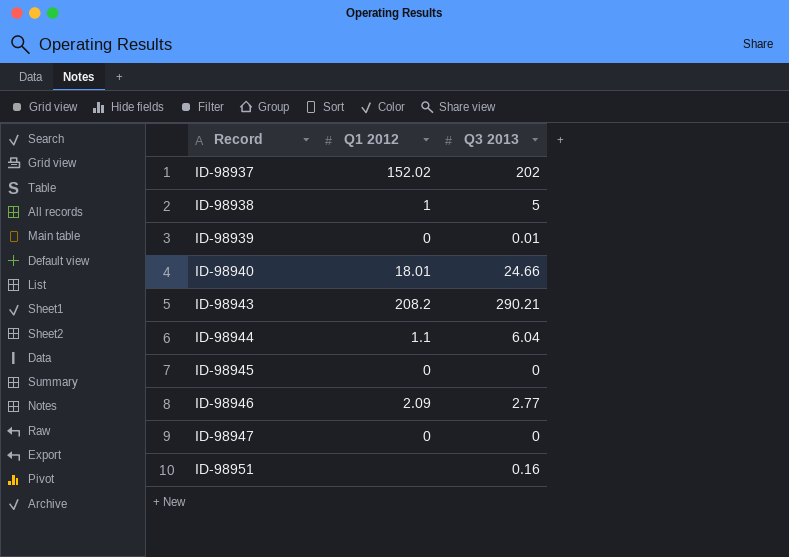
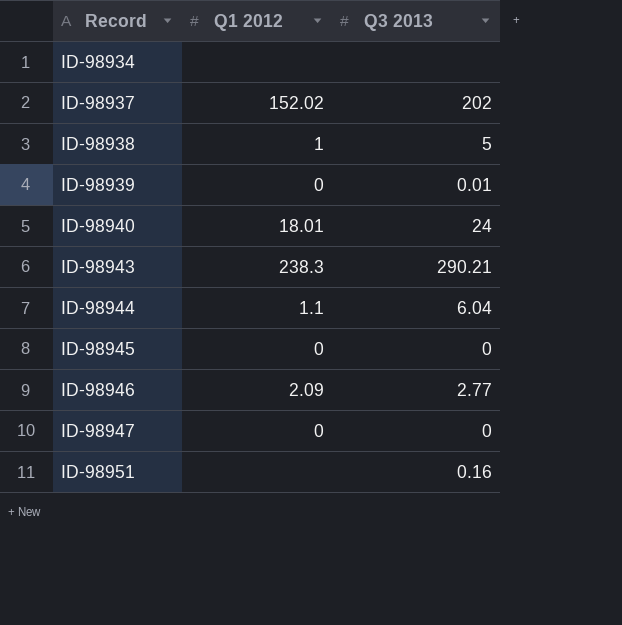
row ID-98934: none -> none | none
ID-98940 | Q3 2013: 24.66 -> 24
ID-98943 | Q1 2012: 208.2 -> 238.3

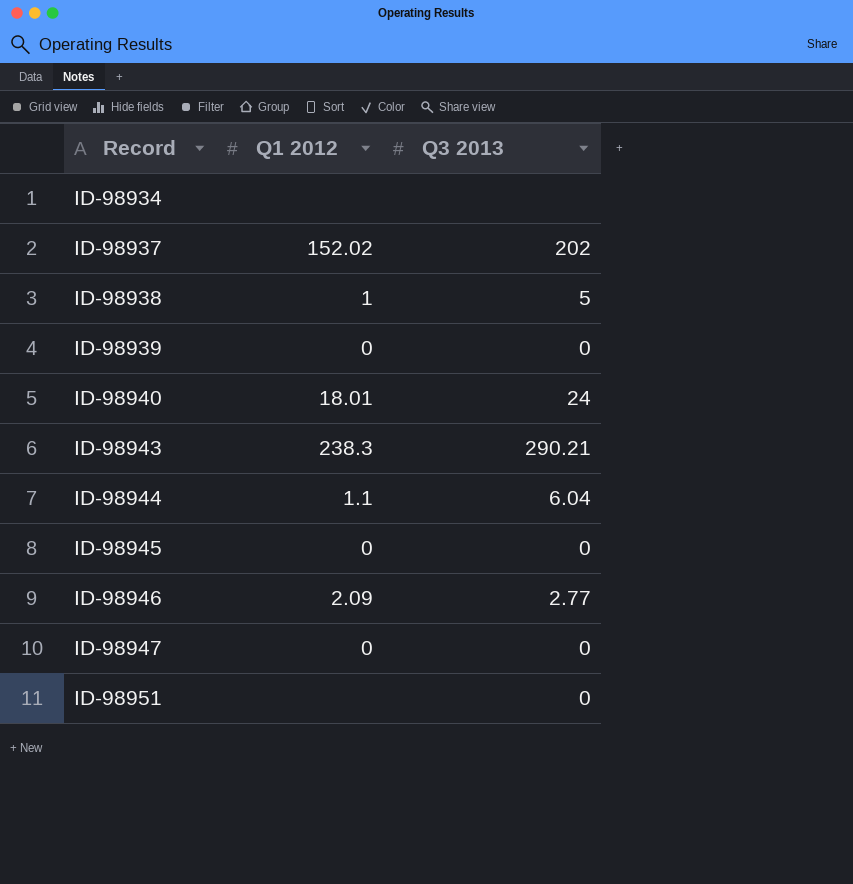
ID-98939 | Q3 2013: 0.01 -> 0
ID-98951 | Q3 2013: 0.16 -> 0

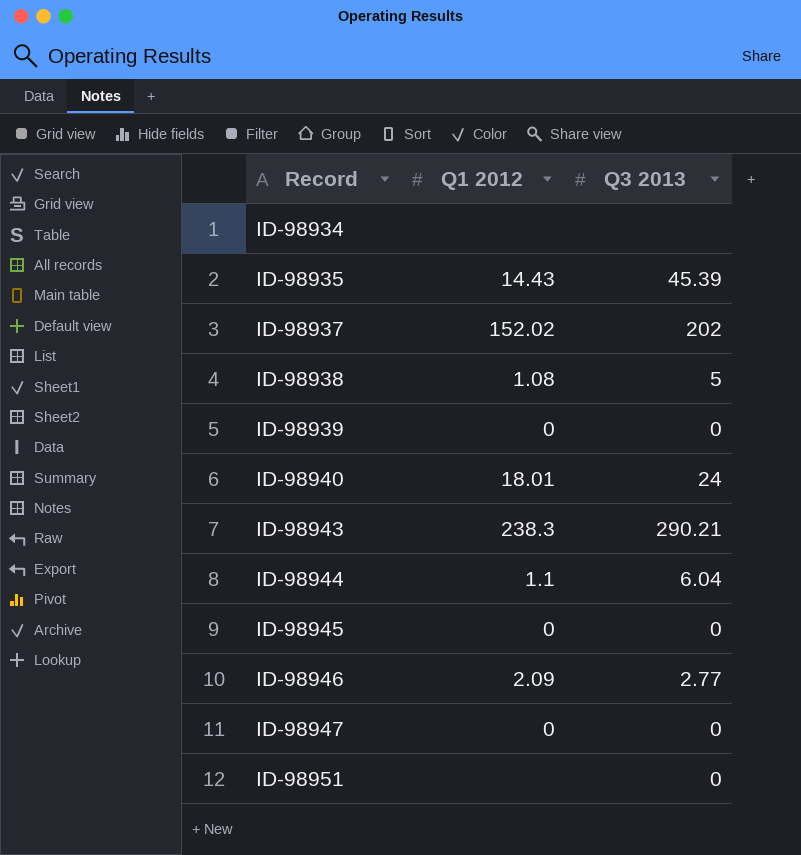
row ID-98935: none -> 14.43 | 45.39
ID-98938 | Q1 2012: 1 -> 1.08

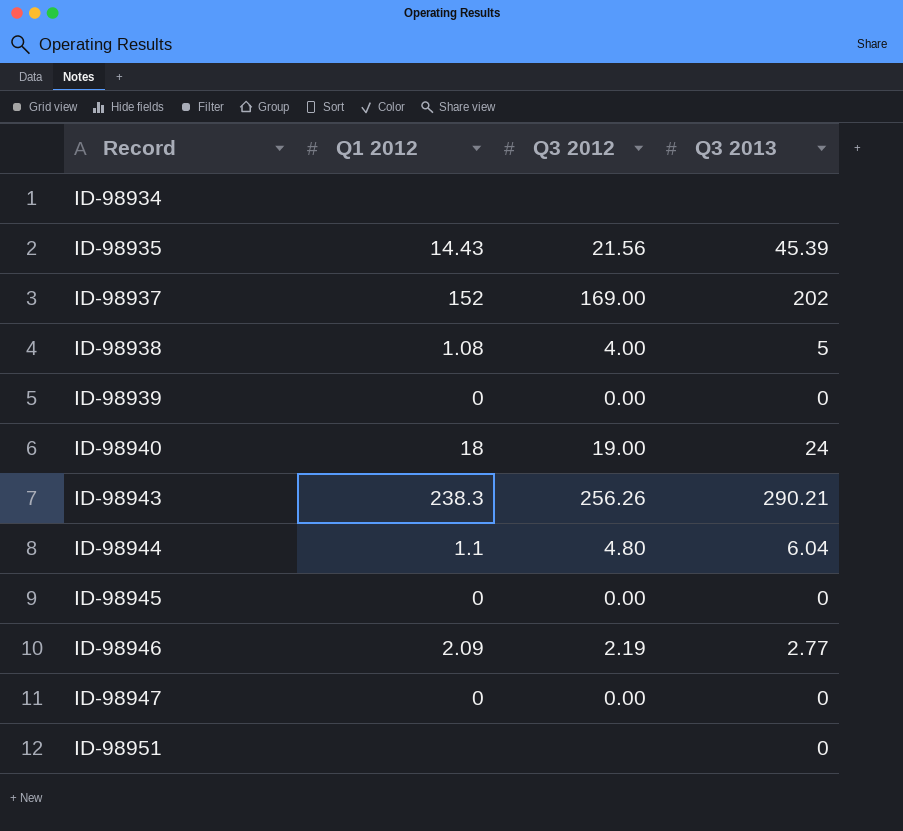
column Q3 2012 | position: none -> 3
ID-98937 | Q1 2012: 152.02 -> 152
ID-98940 | Q1 2012: 18.01 -> 18

